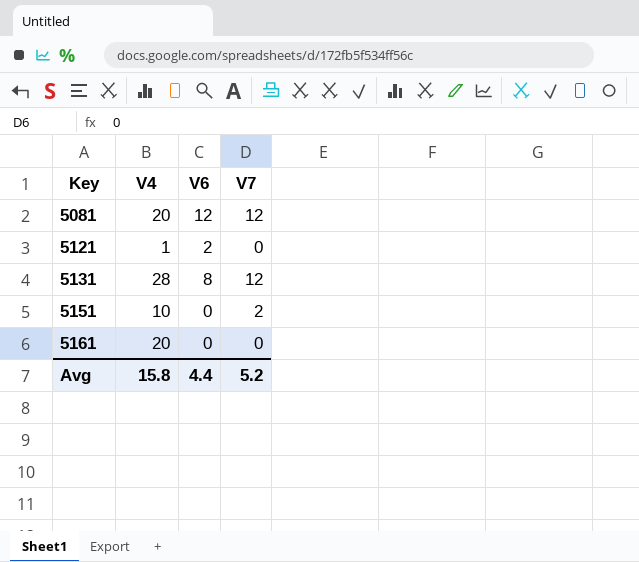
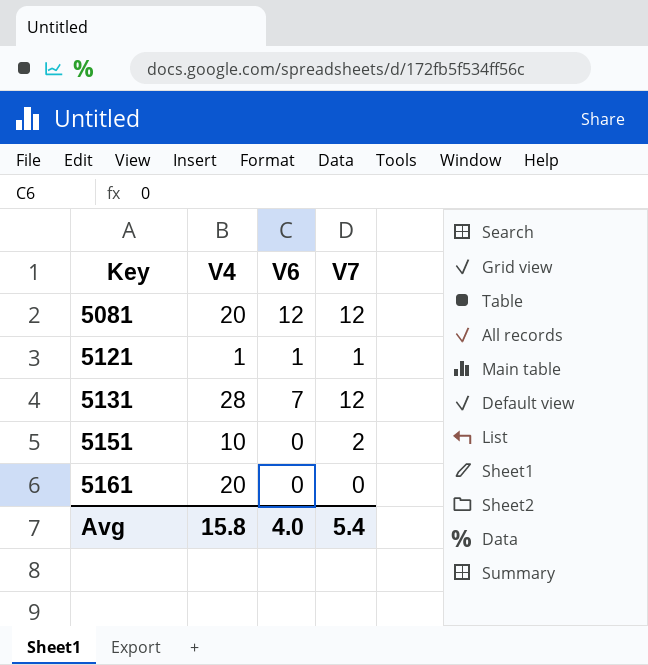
5121 | V6: 2 -> 1
5121 | V7: 0 -> 1
5131 | V6: 8 -> 7
Avg | V6: 4.4 -> 4.0
Avg | V7: 5.2 -> 5.4

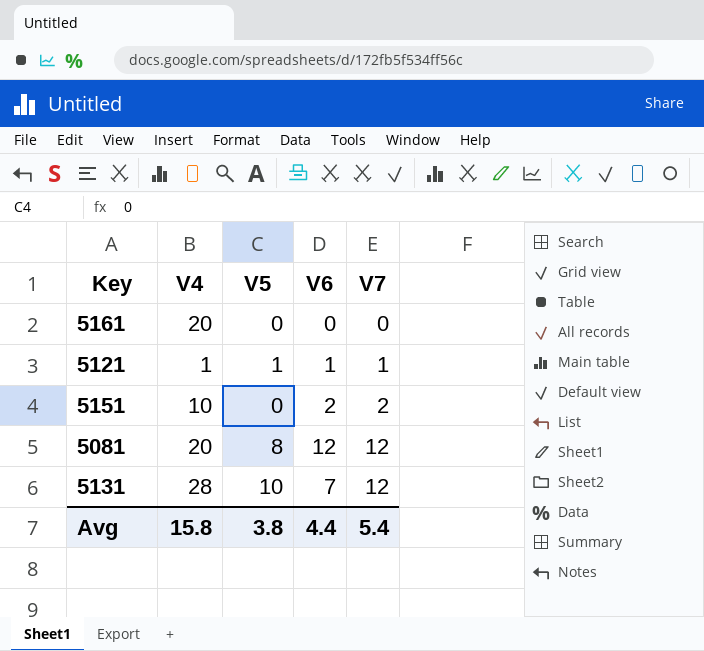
row order: Key ascending -> V7 ascending
column V5 | position: none -> 3
5151 | V6: 0 -> 2
Avg | V6: 4.0 -> 4.4

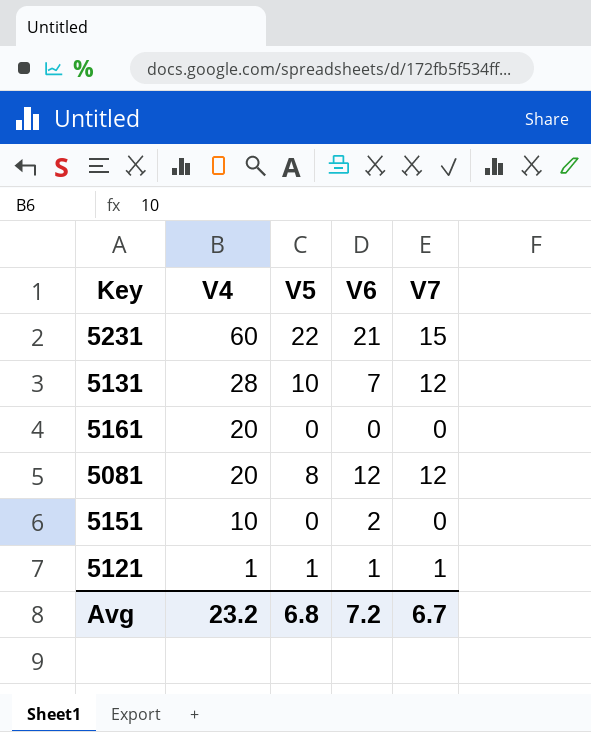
row order: V7 ascending -> V4 descending
row 5231: none -> 60 | 22 | 21 | 15
5151 | V7: 2 -> 0
Avg | V4: 15.8 -> 23.2
Avg | V5: 3.8 -> 6.8
Avg | V6: 4.4 -> 7.2
Avg | V7: 5.4 -> 6.7

